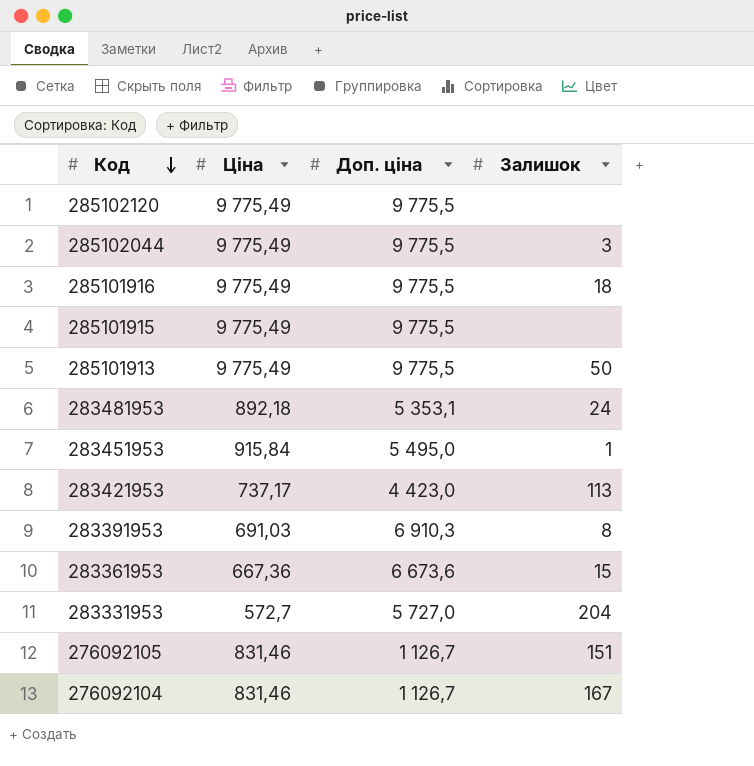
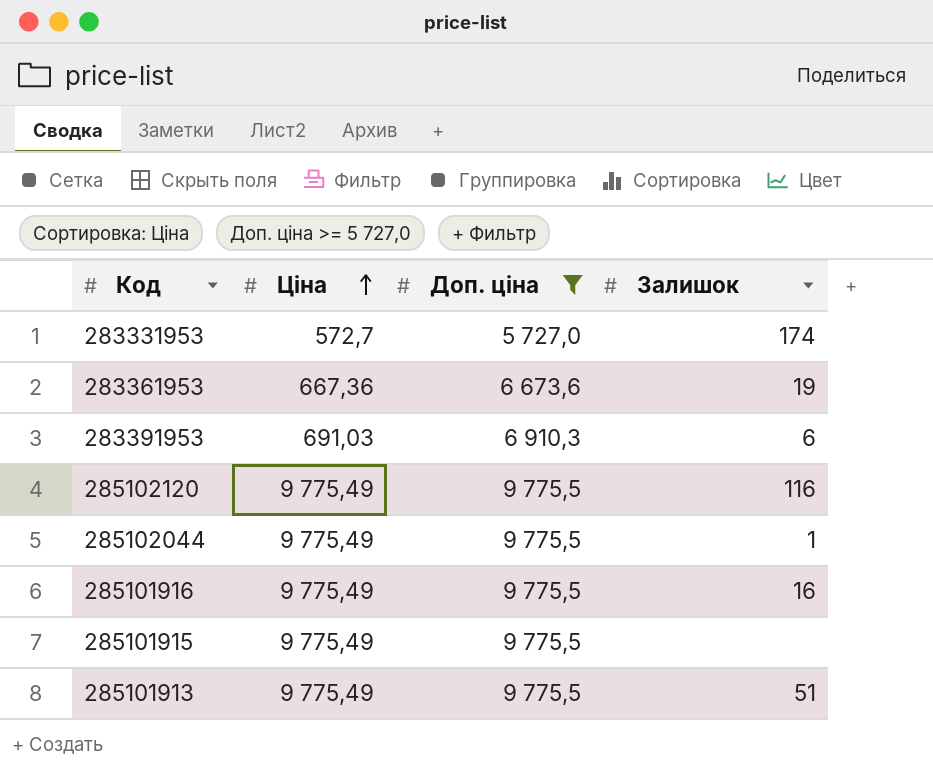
filter: none -> Доп. ціна >= 5 727,0
row order: Код descending -> Ціна ascending
283331953 | Залишок: 204 -> 174
283361953 | Залишок: 15 -> 19
283391953 | Залишок: 8 -> 6
285102120 | Залишок: none -> 116
285102044 | Залишок: 3 -> 1
285101916 | Залишок: 18 -> 16
285101913 | Залишок: 50 -> 51

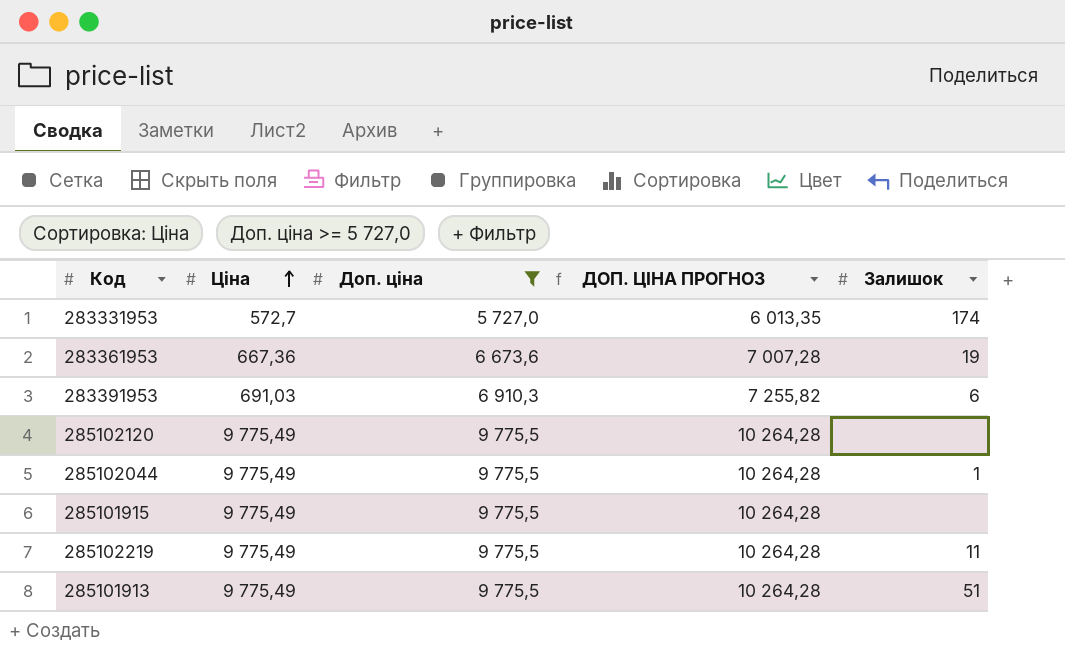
column ДОП. ЦІНА ПРОГНОЗ | formula: none -> [Доп. ціна] * 1,05
row 285101916: 9 775,49 | 9 775,5 | 16 -> none
285102120 | Залишок: 116 -> none
row 285102219: none -> 9 775,49 | 9 775,5 | 10 264,28 | 11

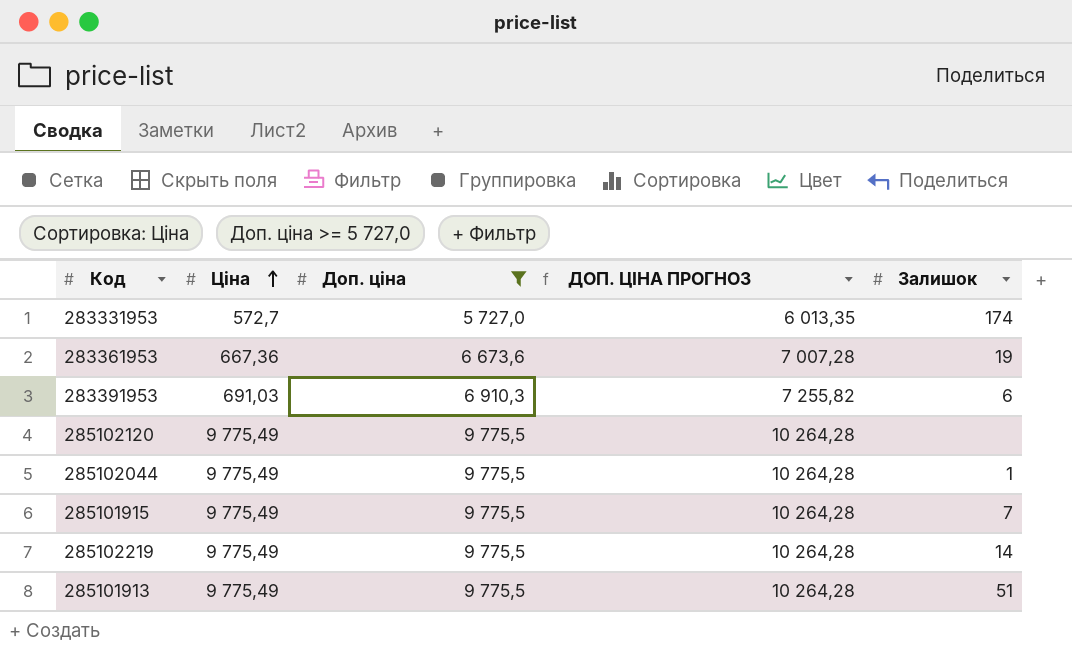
285101915 | Залишок: none -> 7
285102219 | Залишок: 11 -> 14

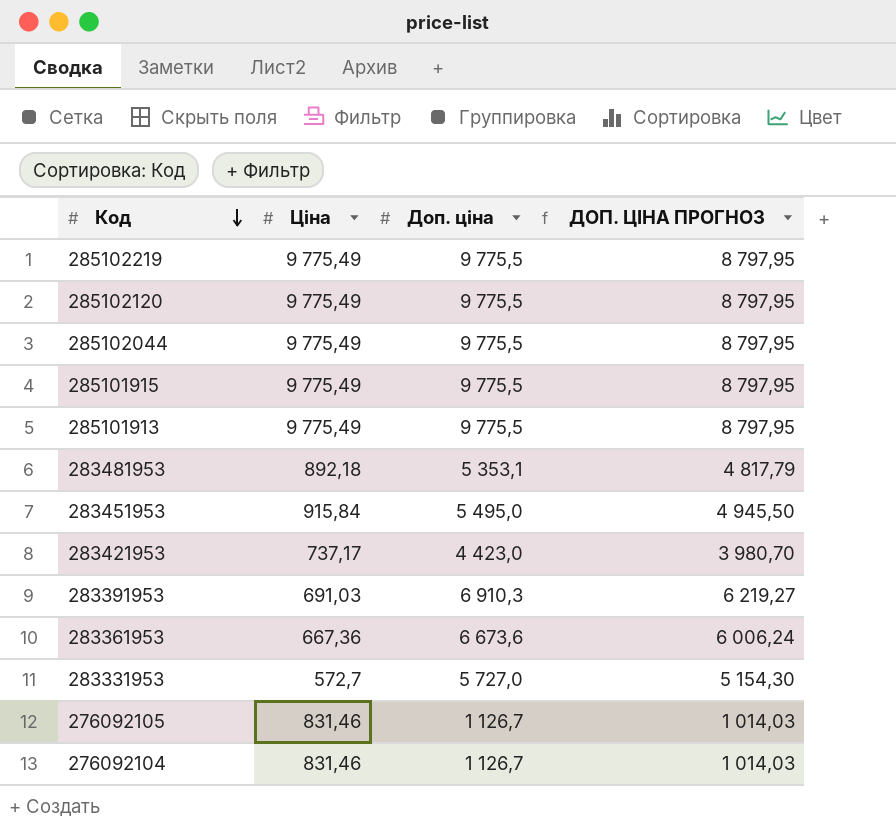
filter: Доп. ціна >= 5 727,0 -> none
row order: Ціна ascending -> Код descending
column Залишок | position: 5 -> none
column ДОП. ЦІНА ПРОГНОЗ | formula: [Доп. ціна] * 1,05 -> [Доп. ціна] * 0,9

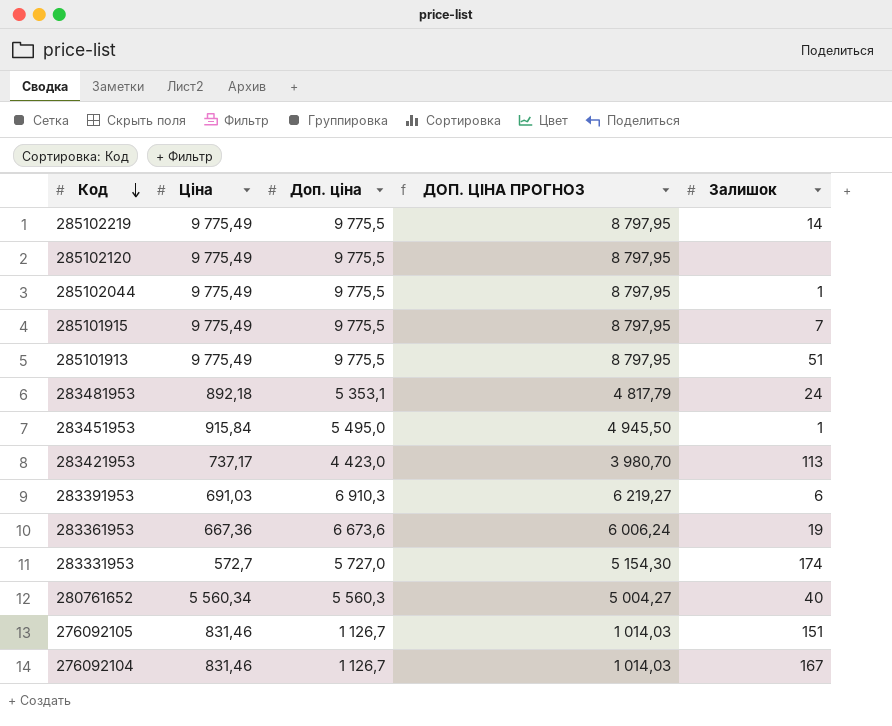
column Залишок | position: none -> 5
row 280761652: none -> 5 560,34 | 5 560,3 | 5 004,27 | 40

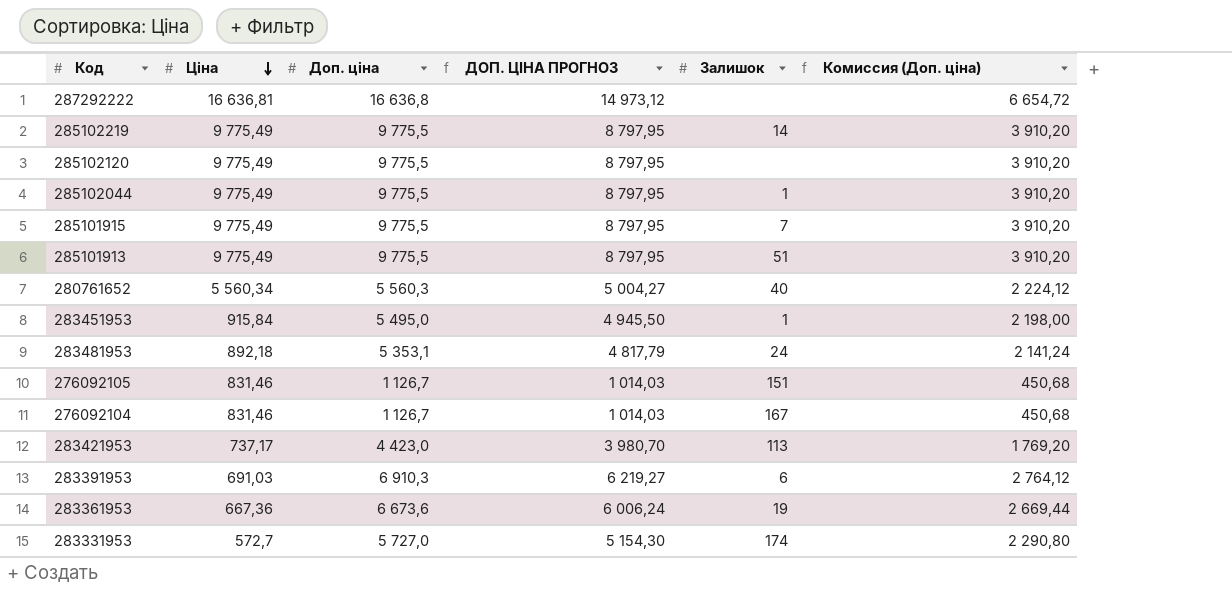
row order: Код descending -> Ціна descending
column Комиссия (Доп. ціна) | formula: none -> [Доп. ціна] * 0,4
row 287292222: none -> 16 636,81 | 16 636,8 | 14 973,12 | none | 6 654,72

